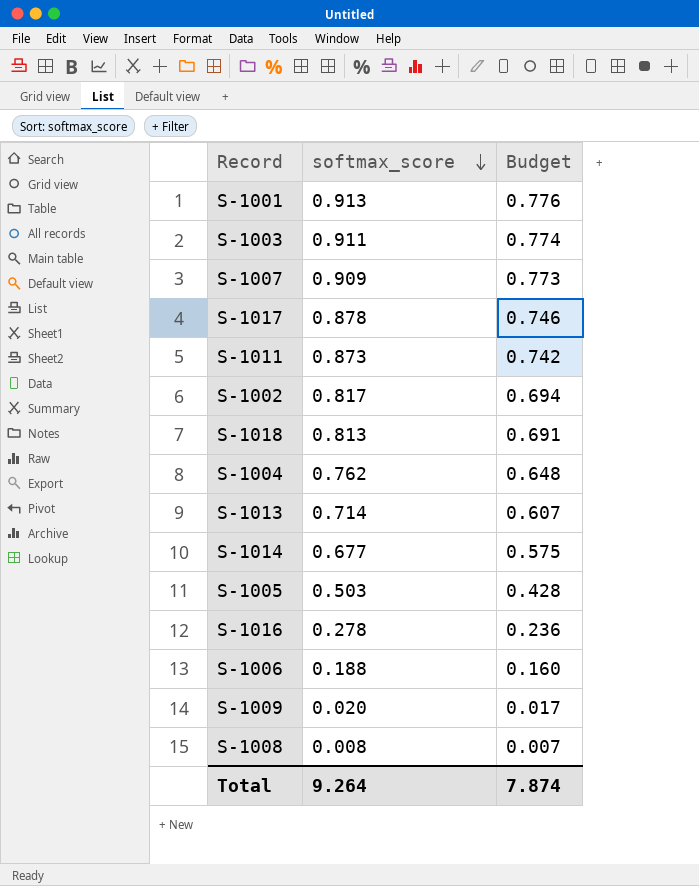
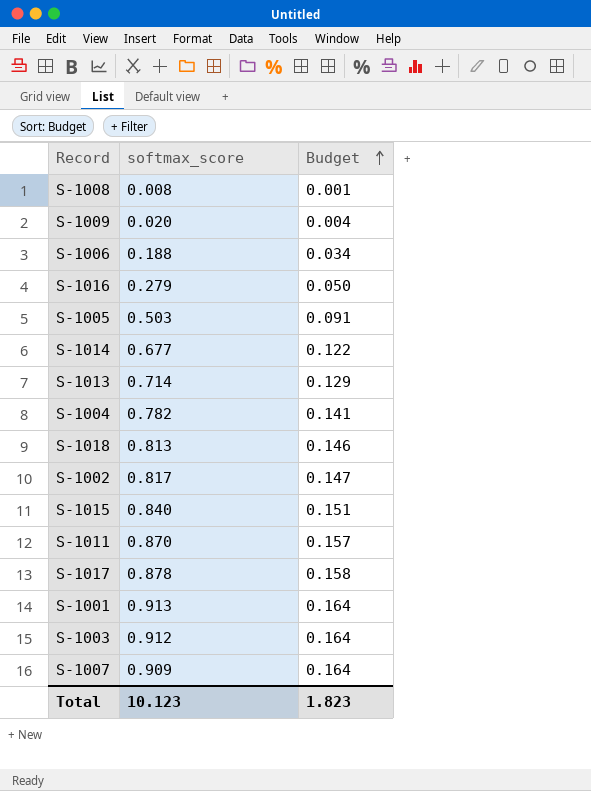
row order: softmax_score descending -> Budget ascending
column Budget | formula: [softmax_score] * 0.85 -> [softmax_score] * 0.18
S-1016 | softmax_score: 0.278 -> 0.279
S-1004 | softmax_score: 0.762 -> 0.782
row S-1015: none -> 0.840 | 0.151
S-1011 | softmax_score: 0.873 -> 0.870
S-1003 | softmax_score: 0.911 -> 0.912
Total | softmax_score: 9.264 -> 10.123
Total | Budget: 7.874 -> 1.823

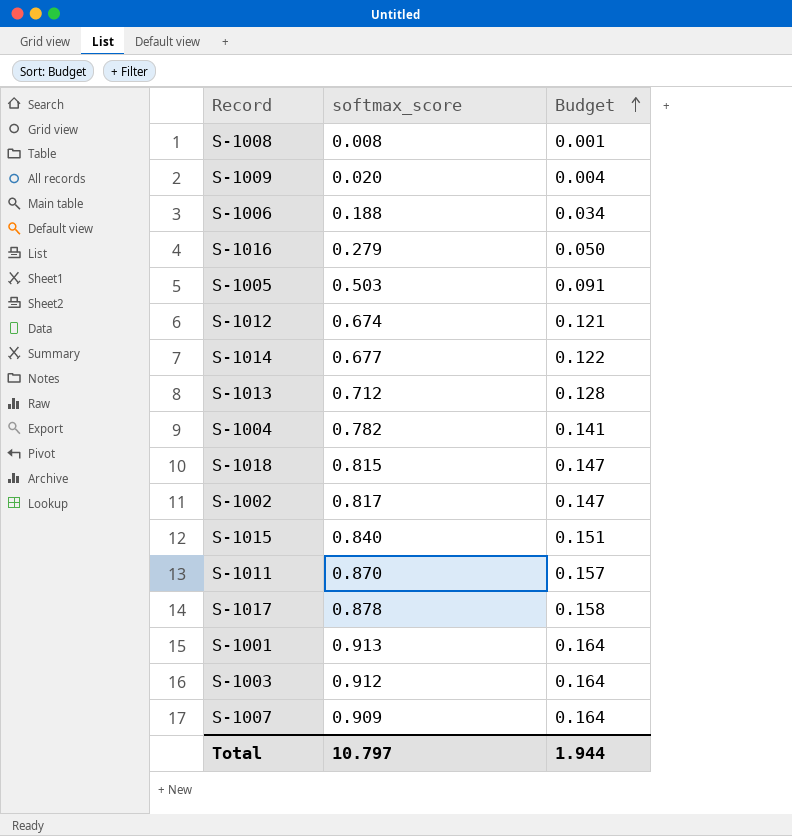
row S-1012: none -> 0.674 | 0.121
S-1013 | softmax_score: 0.714 -> 0.712
S-1013 | Budget: 0.129 -> 0.128
S-1018 | softmax_score: 0.813 -> 0.815
S-1018 | Budget: 0.146 -> 0.147
Total | softmax_score: 10.123 -> 10.797
Total | Budget: 1.823 -> 1.944

